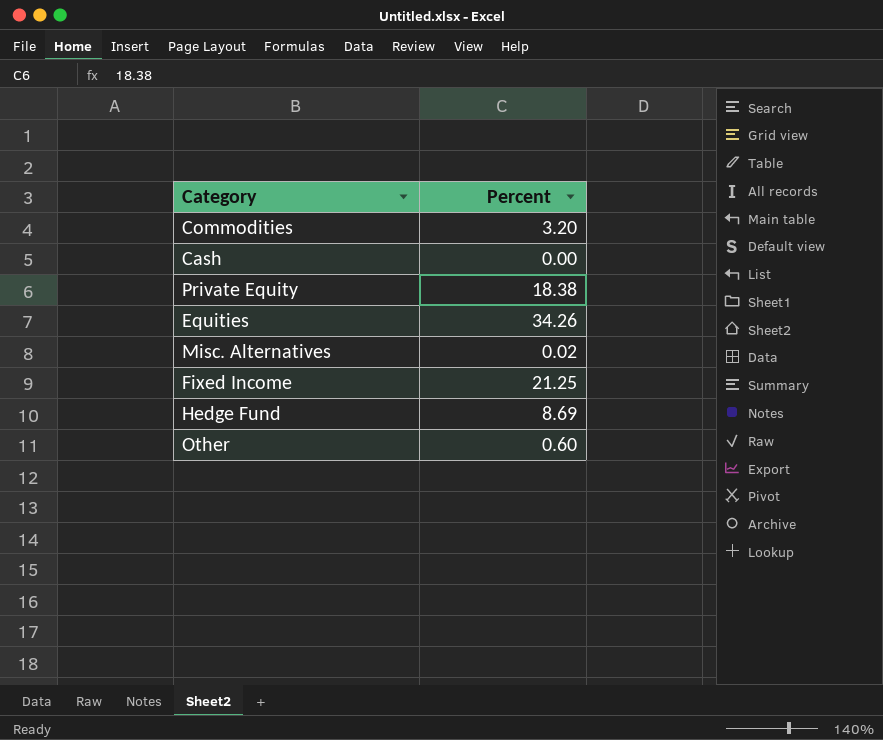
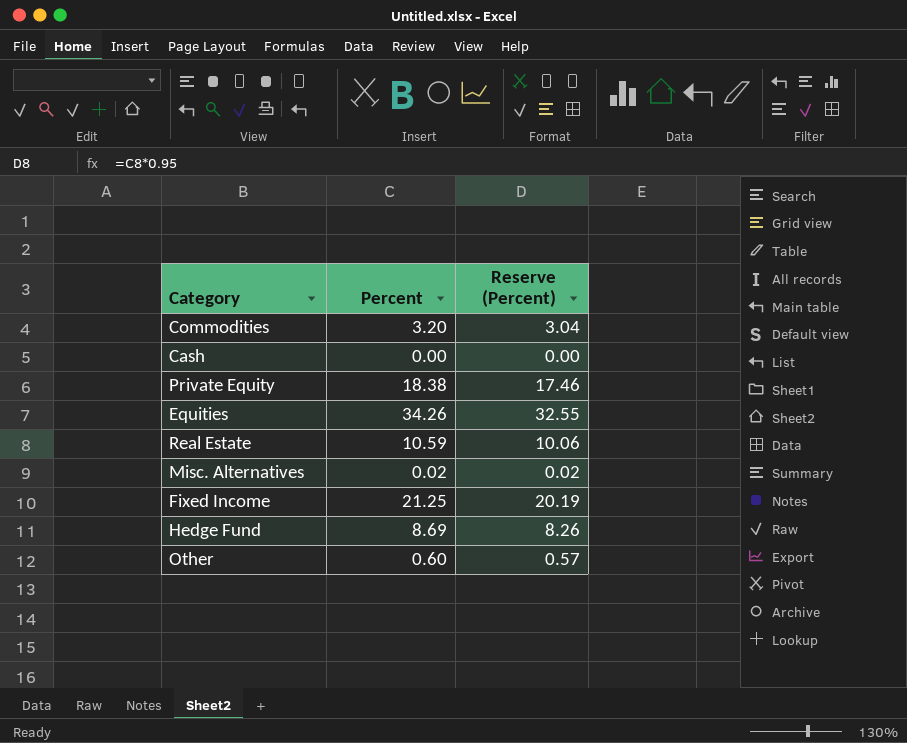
column Reserve (Percent) | formula: none -> [Percent] * 0.95
row Real Estate: none -> 10.59 | 10.06

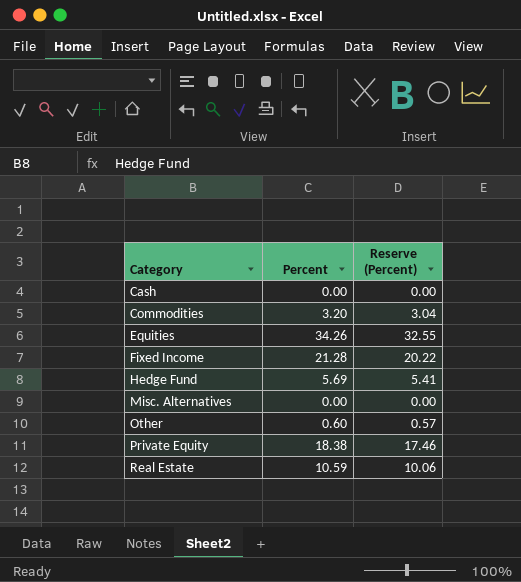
row order: none -> Category ascending
Fixed Income | Percent: 21.25 -> 21.28
Fixed Income | Reserve (Percent): 20.19 -> 20.22
Hedge Fund | Percent: 8.69 -> 5.69
Hedge Fund | Reserve (Percent): 8.26 -> 5.41
Misc. Alternatives | Percent: 0.02 -> 0.00
Misc. Alternatives | Reserve (Percent): 0.02 -> 0.00

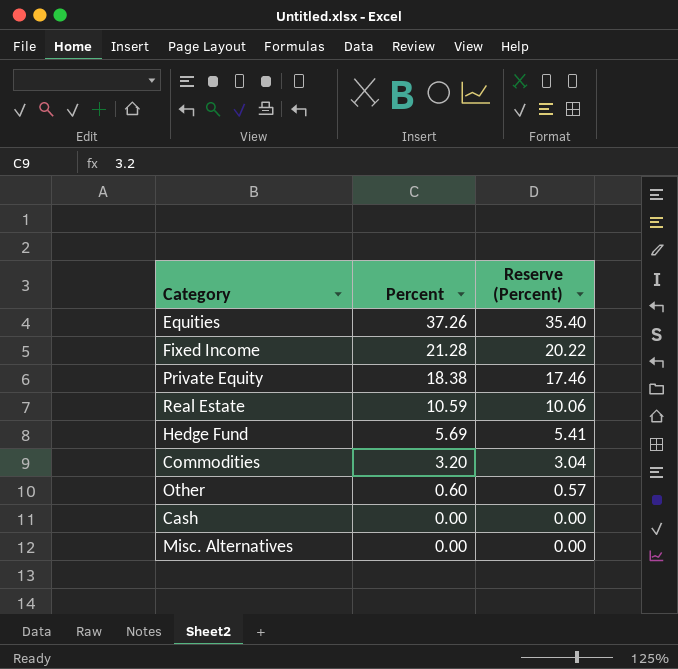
row order: Category ascending -> Percent descending
Equities | Percent: 34.26 -> 37.26
Equities | Reserve (Percent): 32.55 -> 35.40

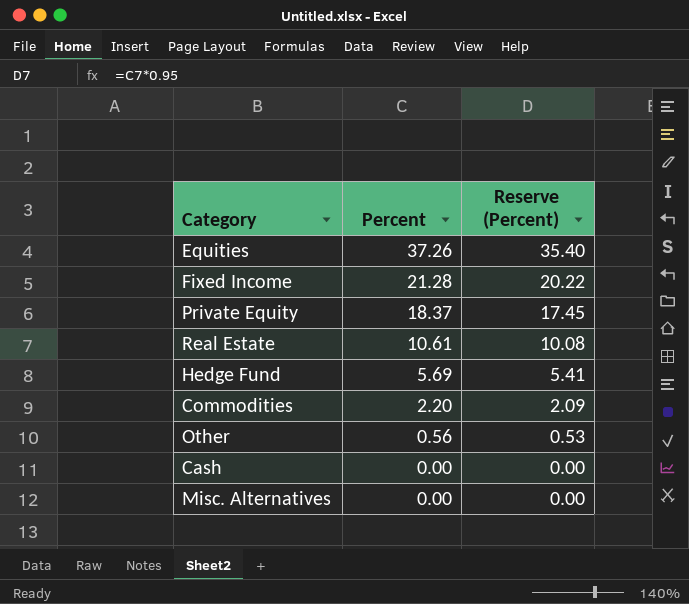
Private Equity | Percent: 18.38 -> 18.37
Private Equity | Reserve (Percent): 17.46 -> 17.45
Real Estate | Percent: 10.59 -> 10.61
Real Estate | Reserve (Percent): 10.06 -> 10.08
Commodities | Percent: 3.20 -> 2.20
Commodities | Reserve (Percent): 3.04 -> 2.09
Other | Percent: 0.60 -> 0.56
Other | Reserve (Percent): 0.57 -> 0.53

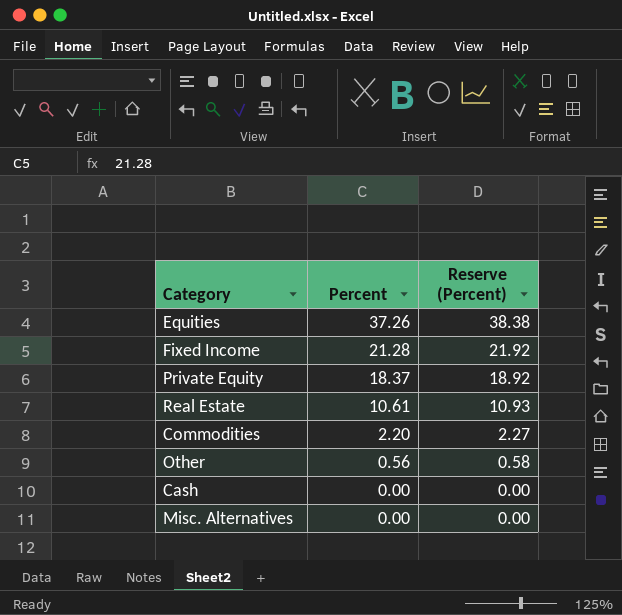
column Reserve (Percent) | formula: [Percent] * 0.95 -> [Percent] * 1.03
row Hedge Fund: 5.69 | 5.41 -> none

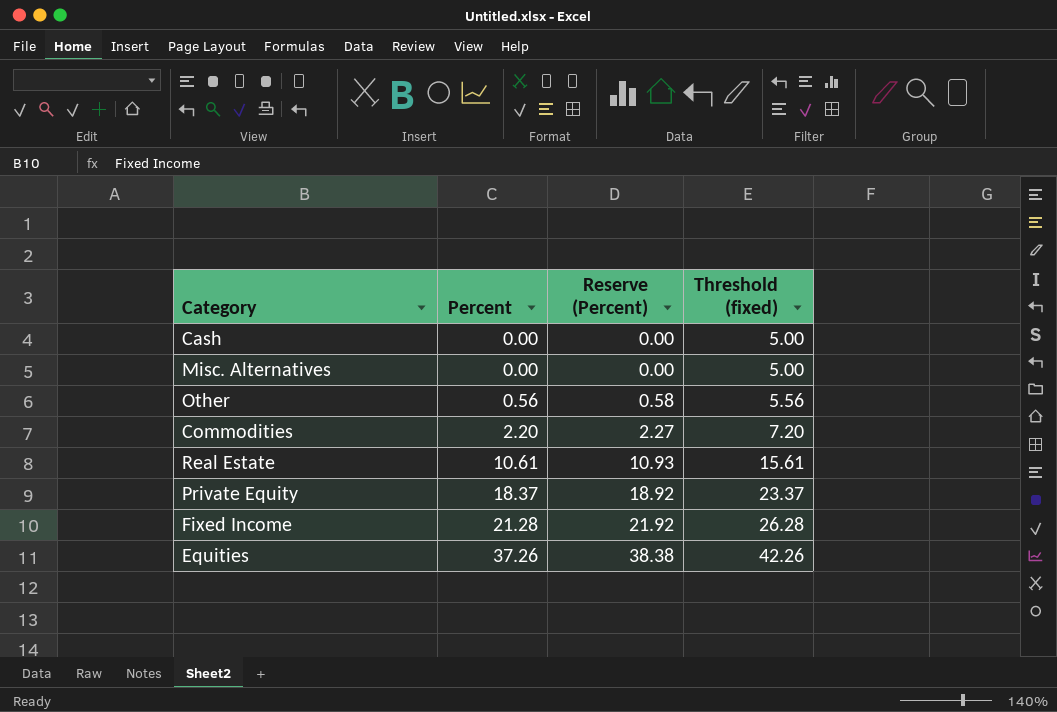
row order: Percent descending -> Percent ascending
column Threshold (fixed) | formula: none -> [Percent] + 5

